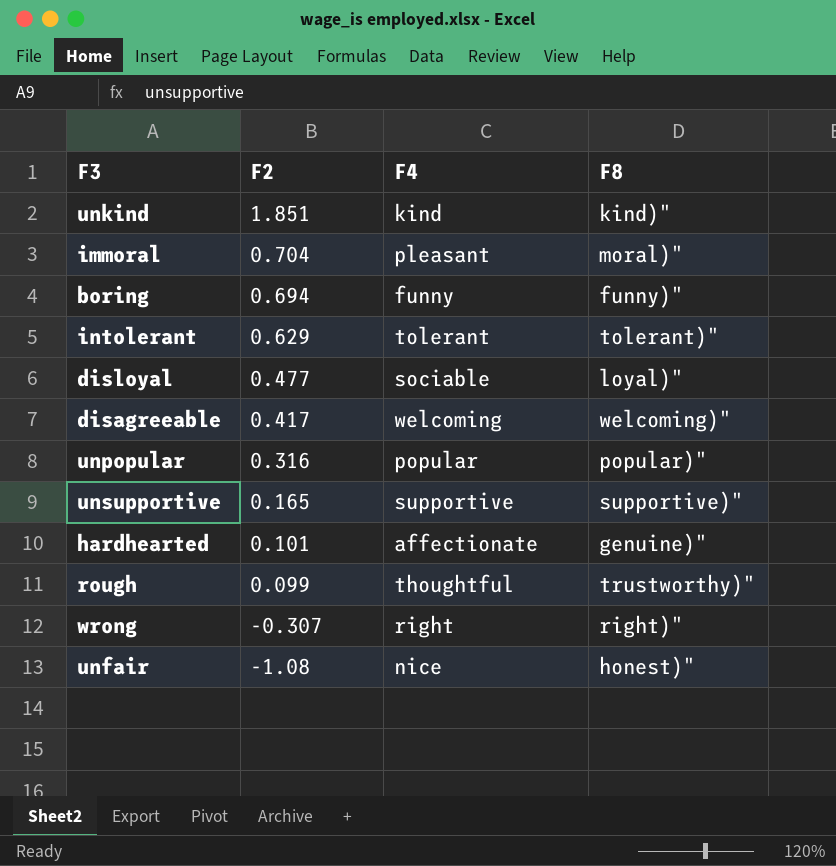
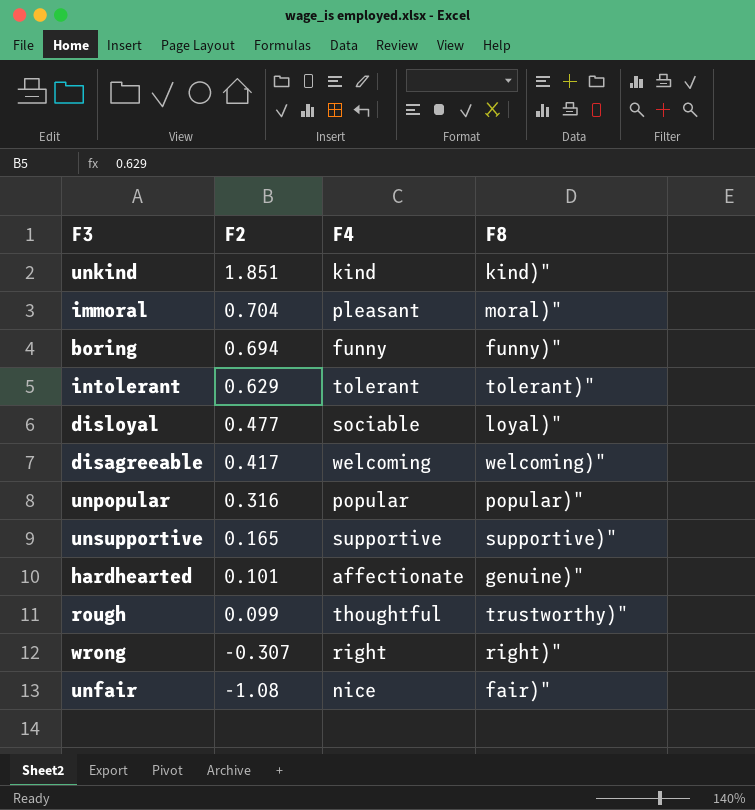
unfair | F8: honest)" -> fair)"

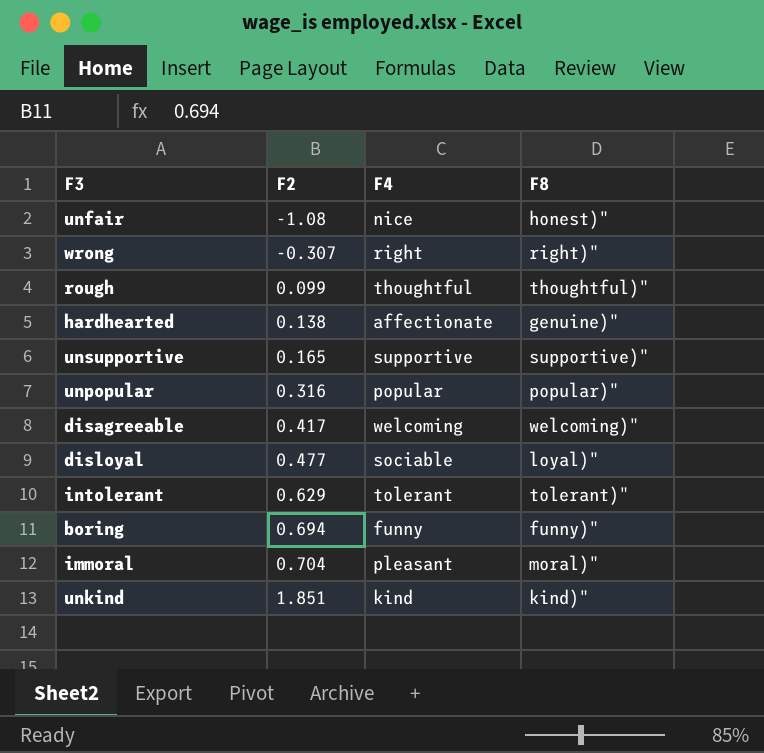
row order: F2 descending -> F2 ascending
unfair | F8: fair)" -> honest)"
rough | F8: trustworthy)" -> thoughtful)"
hardhearted | F2: 0.101 -> 0.138

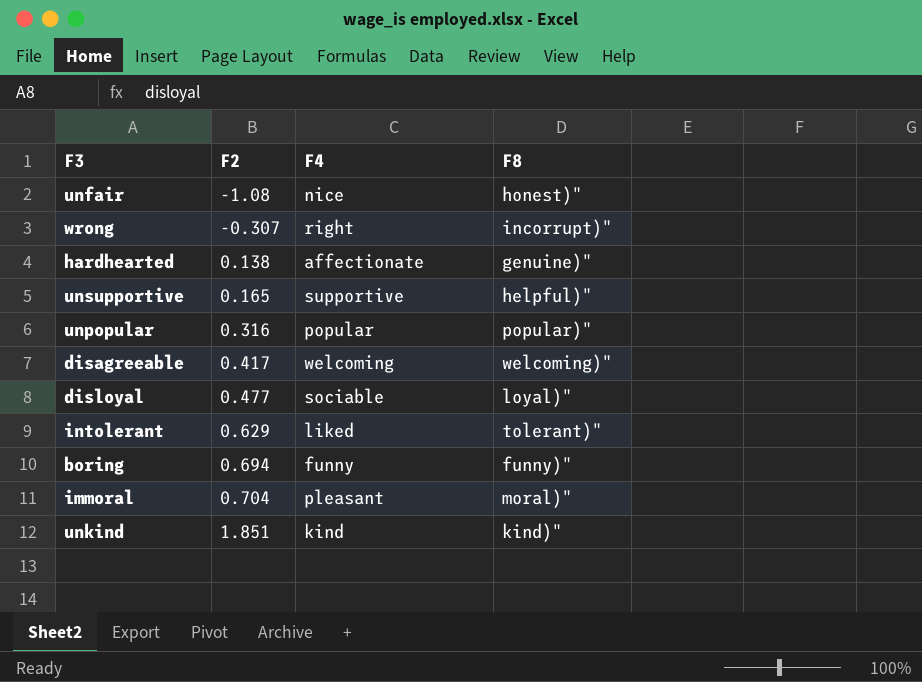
row rough: 0.099 | thoughtful | thoughtful)" -> none
wrong | F8: right)" -> incorrupt)"
unsupportive | F8: supportive)" -> helpful)"
intolerant | F4: tolerant -> liked

